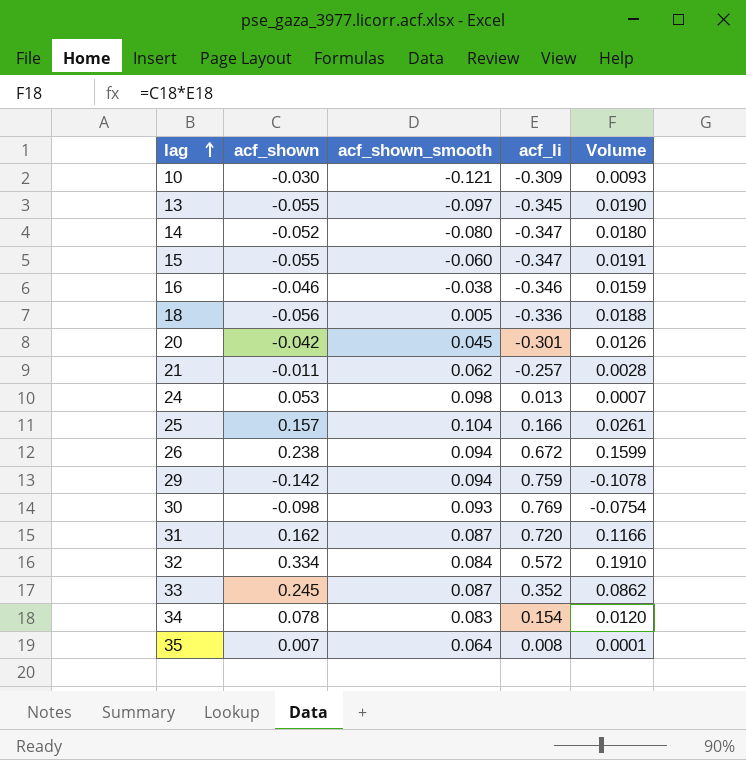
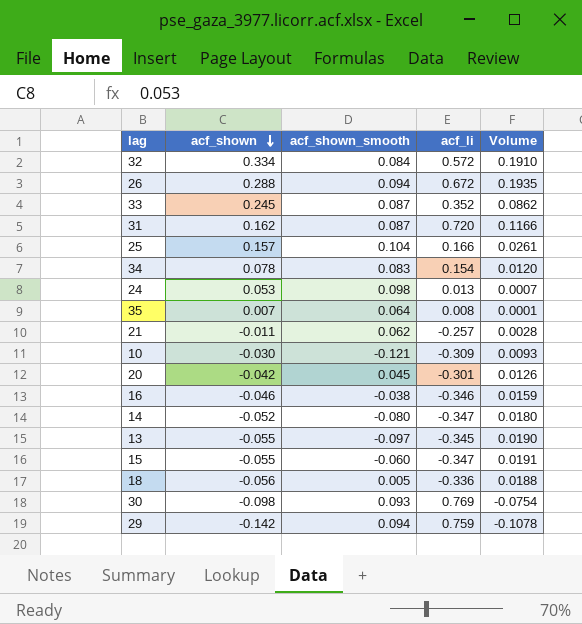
row order: lag ascending -> acf_shown descending
26 | acf_shown: 0.238 -> 0.288
26 | Volume: 0.1599 -> 0.1935

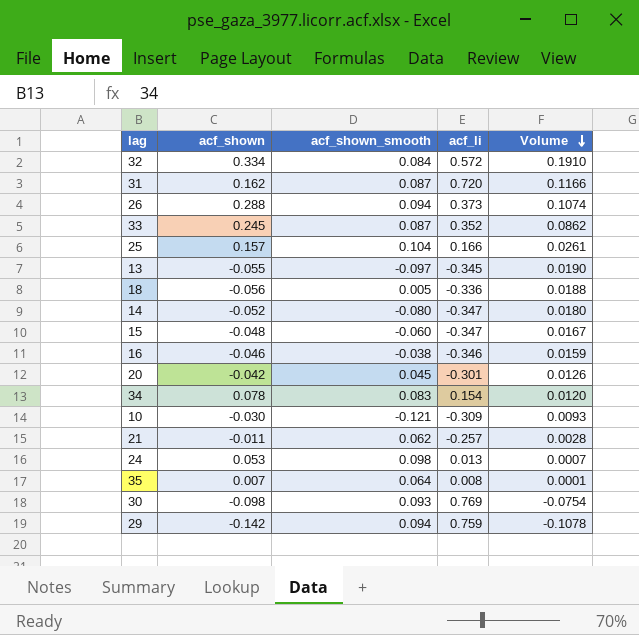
row order: acf_shown descending -> Volume descending
26 | acf_li: 0.672 -> 0.373
26 | Volume: 0.1935 -> 0.1074
15 | acf_shown: -0.055 -> -0.048
15 | Volume: 0.0191 -> 0.0167

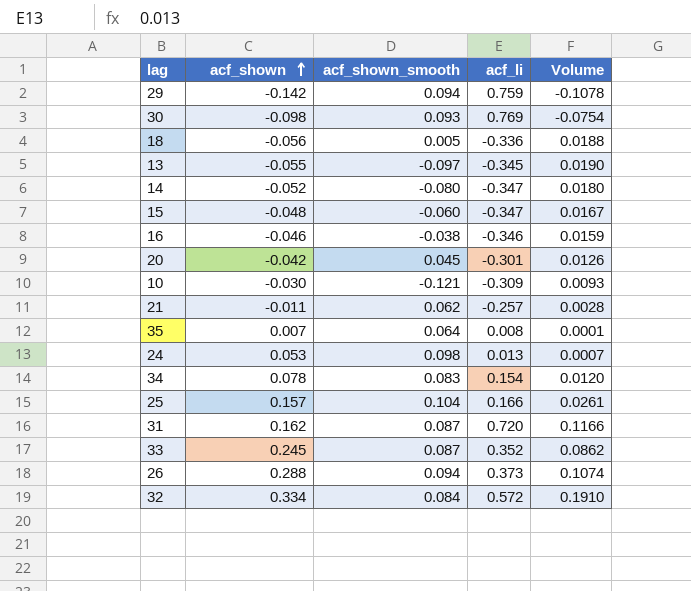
row order: Volume descending -> acf_shown ascending

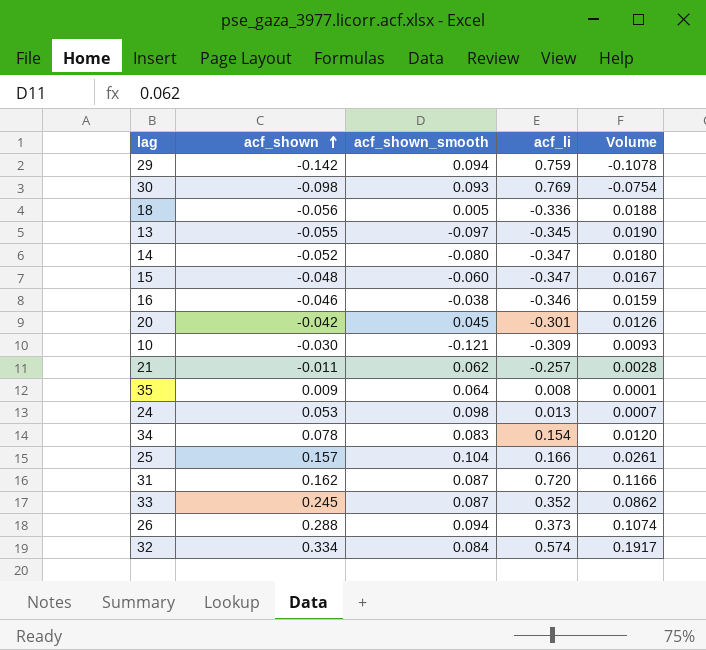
35 | acf_shown: 0.007 -> 0.009
32 | acf_li: 0.572 -> 0.574
32 | Volume: 0.1910 -> 0.1917

